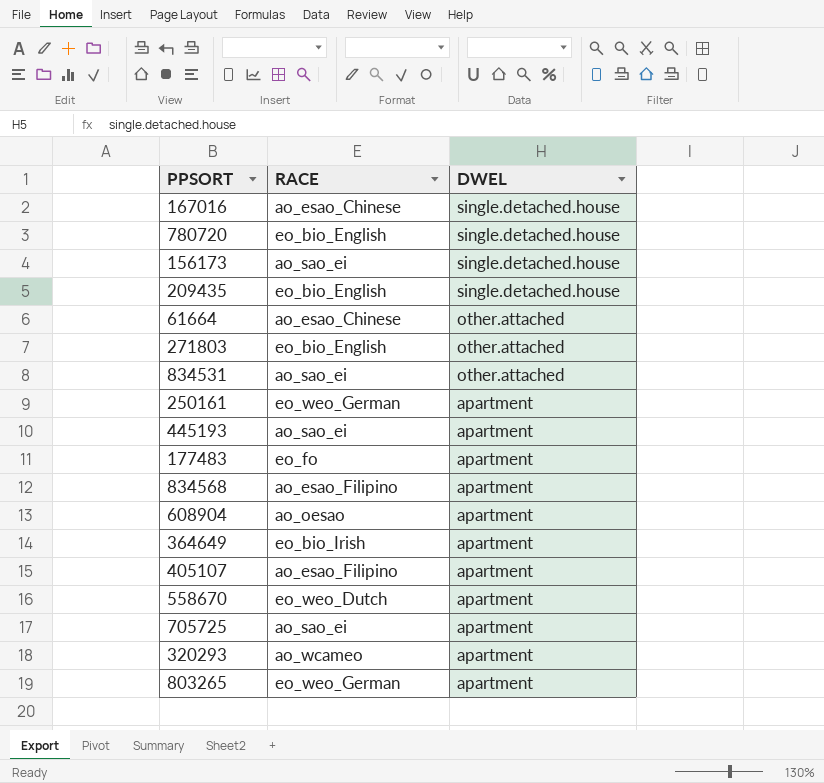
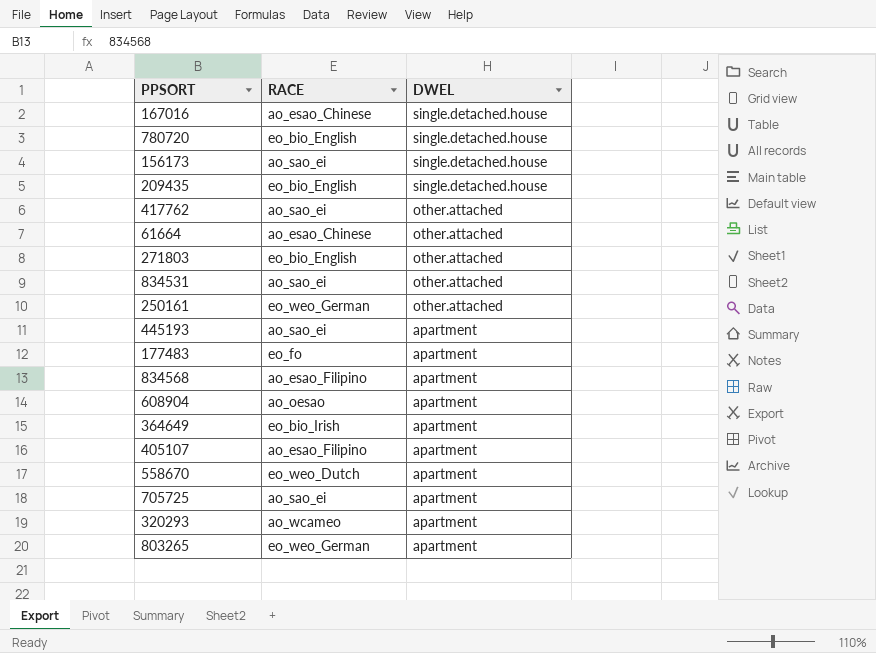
row 417762: none -> ao_sao_ei | other.attached
250161 | DWEL: apartment -> other.attached

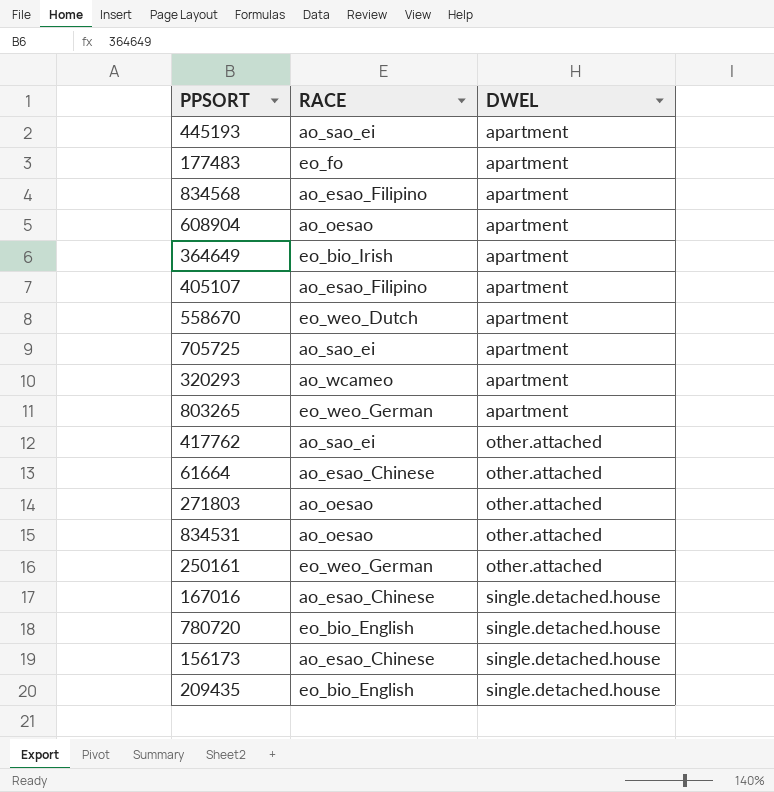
row order: DWEL descending -> DWEL ascending
271803 | RACE: eo_bio_English -> ao_oesao
834531 | RACE: ao_sao_ei -> ao_oesao
156173 | RACE: ao_sao_ei -> ao_esao_Chinese

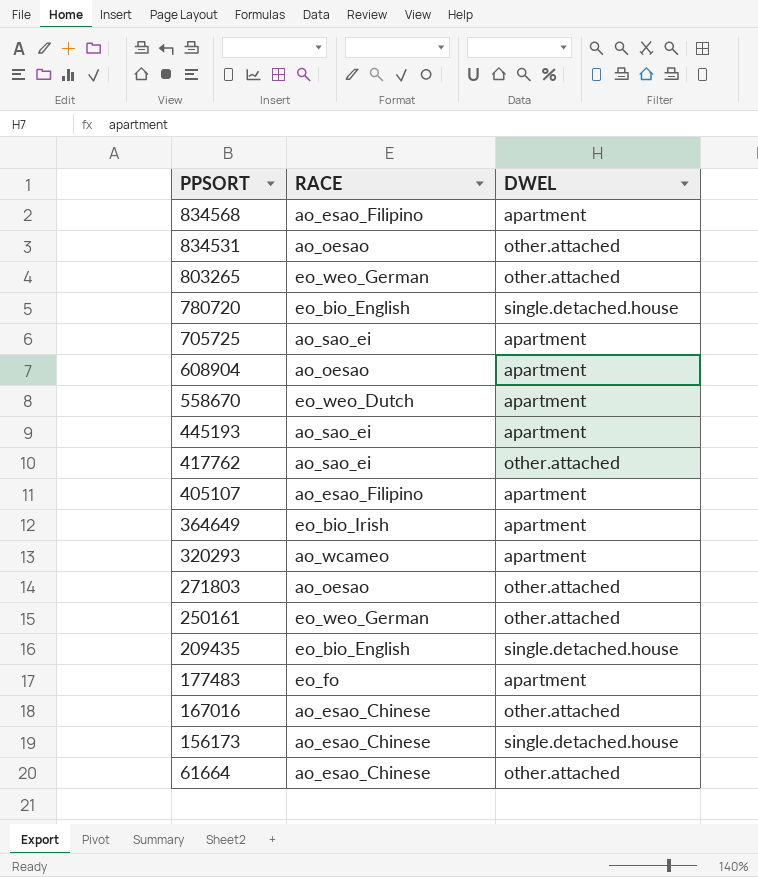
row order: DWEL ascending -> PPSORT descending
803265 | DWEL: apartment -> other.attached
167016 | DWEL: single.detached.house -> other.attached

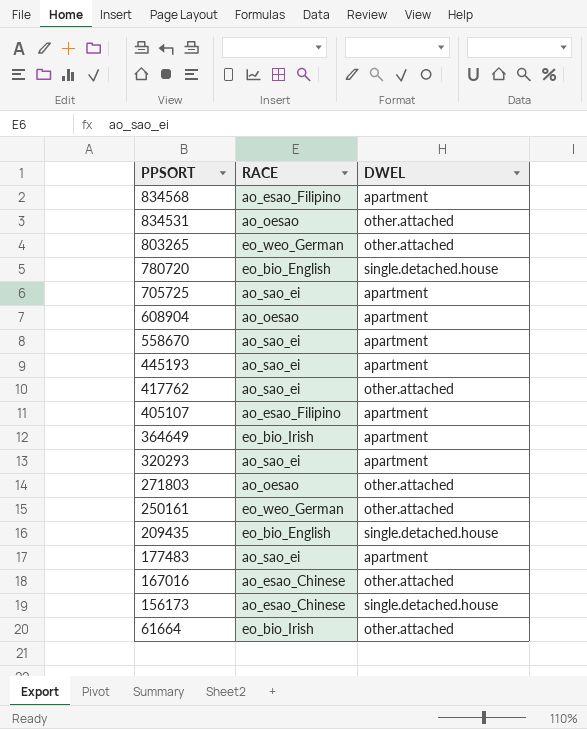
558670 | RACE: eo_weo_Dutch -> ao_sao_ei
320293 | RACE: ao_wcameo -> ao_sao_ei
177483 | RACE: eo_fo -> ao_sao_ei
61664 | RACE: ao_esao_Chinese -> eo_bio_Irish

